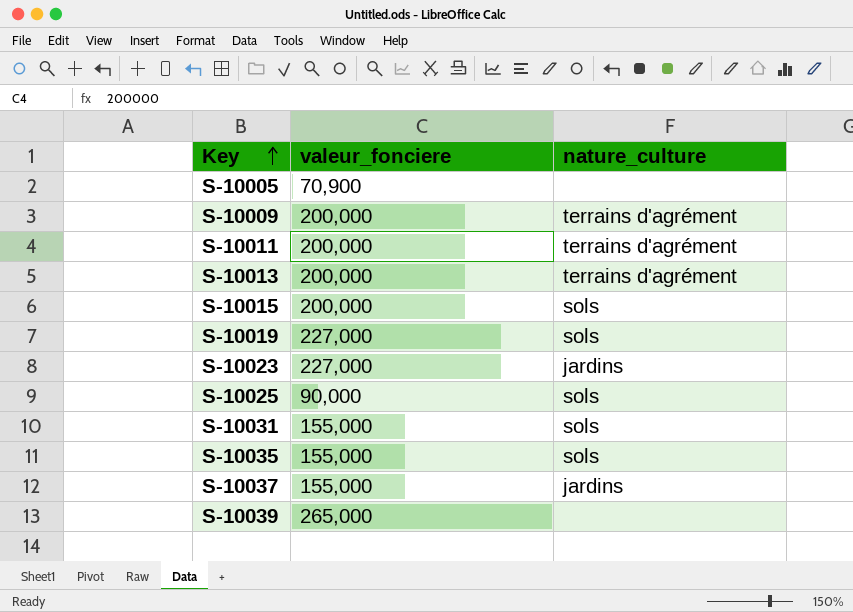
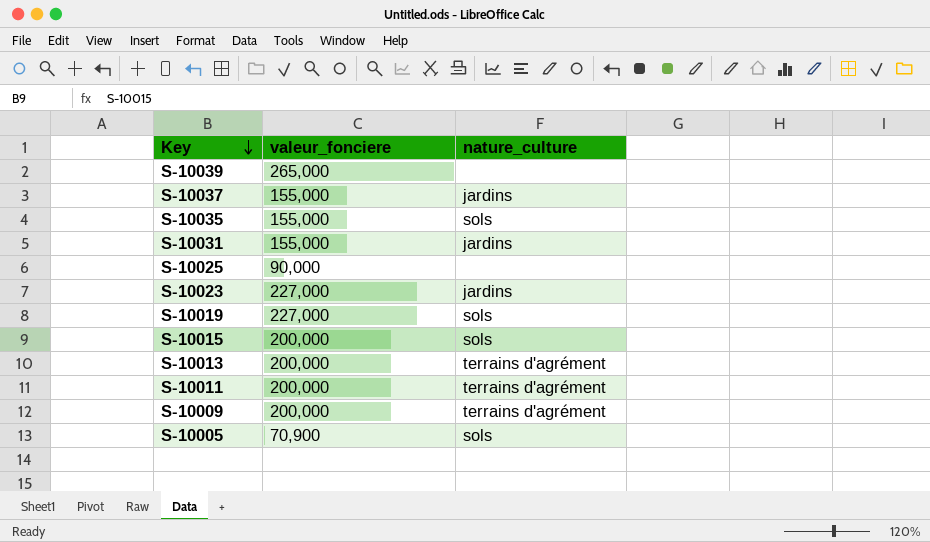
row order: Key ascending -> Key descending
S-10031 | nature_culture: sols -> jardins
S-10025 | nature_culture: sols -> none
S-10005 | nature_culture: none -> sols

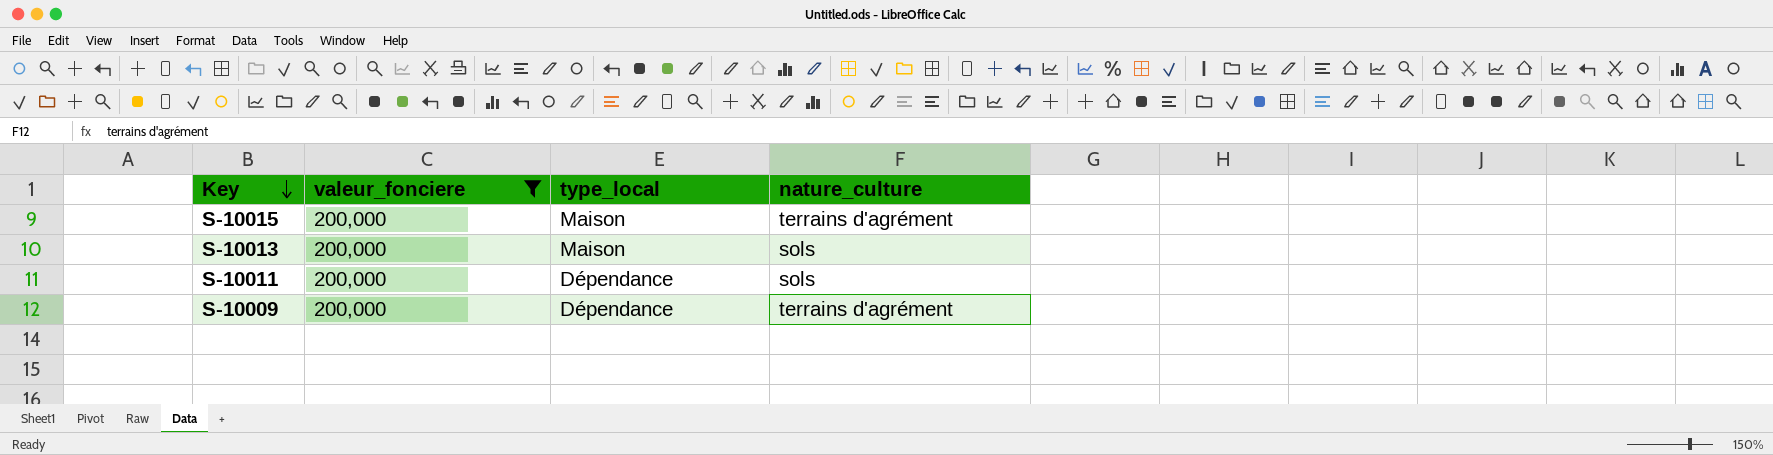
filter: none -> valeur_fonciere = 200,000
column type_local | position: none -> 3
S-10015 | nature_culture: sols -> terrains d'agrément
S-10013 | nature_culture: terrains d'agrément -> sols
S-10011 | nature_culture: terrains d'agrément -> sols

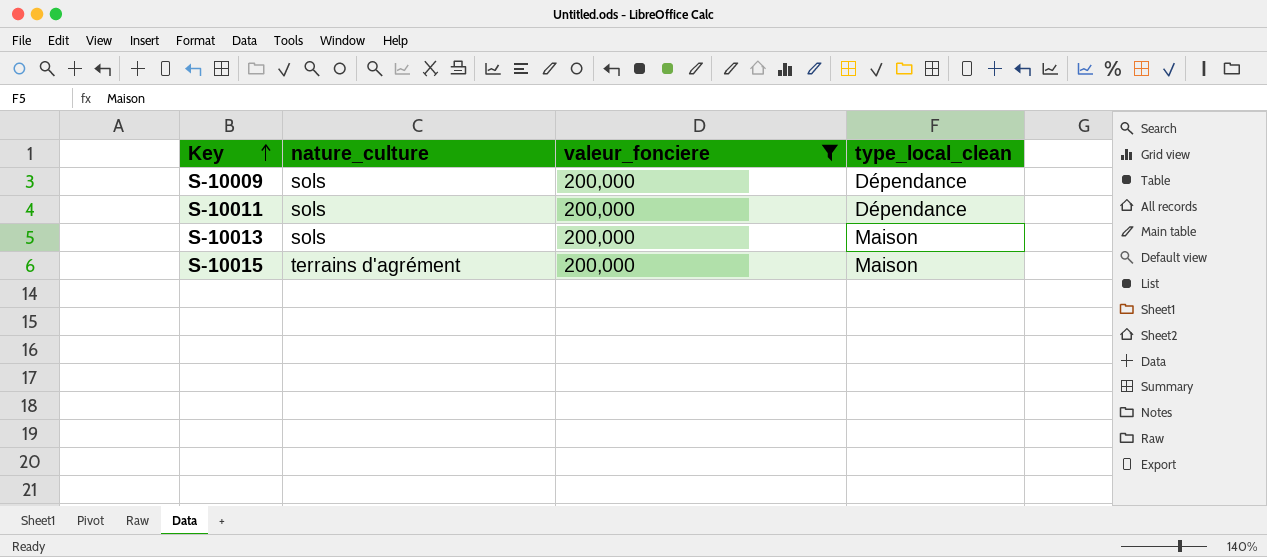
row order: Key descending -> Key ascending
column nature_culture | position: 4 -> 2
column name: type_local -> type_local_clean
S-10009 | nature_culture: terrains d'agrément -> sols

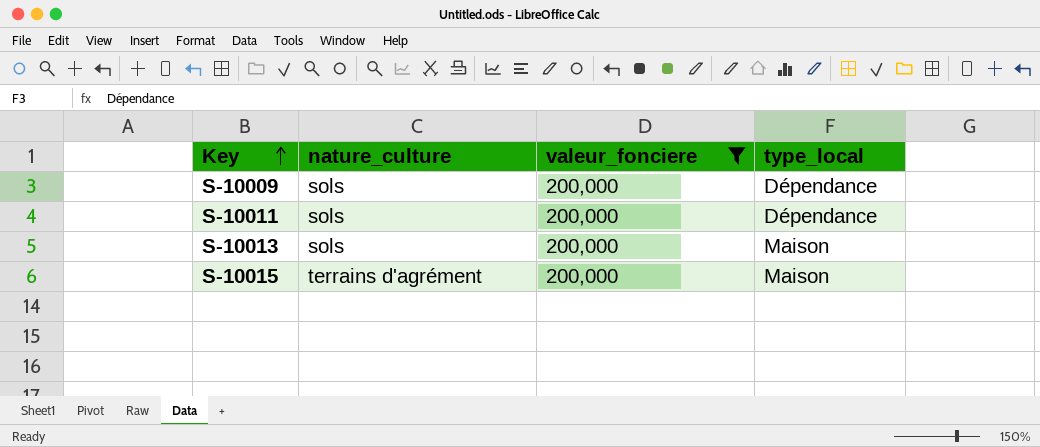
column name: type_local_clean -> type_local

